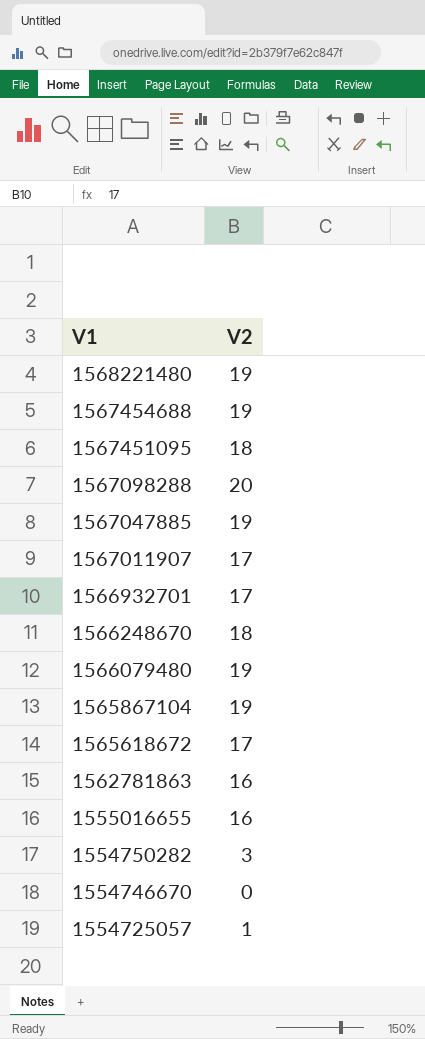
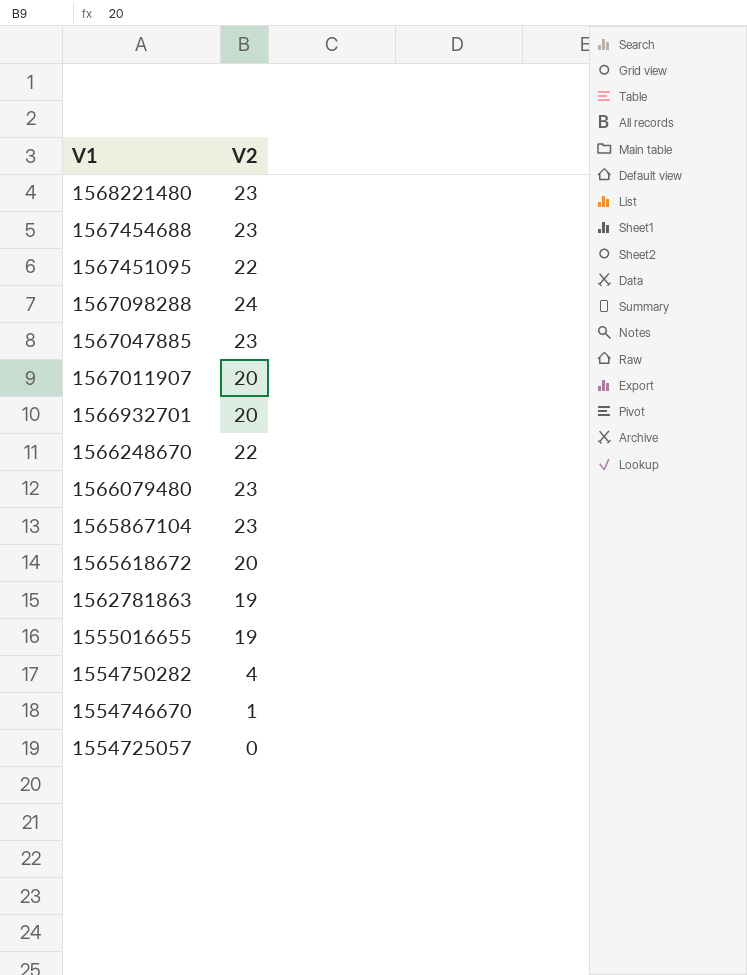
1568221480 | V2: 19 -> 23
1567454688 | V2: 19 -> 23
1567451095 | V2: 18 -> 22
1567098288 | V2: 20 -> 24
1567047885 | V2: 19 -> 23
1567011907 | V2: 17 -> 20
1566932701 | V2: 17 -> 20
1566248670 | V2: 18 -> 22
1566079480 | V2: 19 -> 23
1565867104 | V2: 19 -> 23
1565618672 | V2: 17 -> 20
1562781863 | V2: 16 -> 19
1555016655 | V2: 16 -> 19
1554750282 | V2: 3 -> 4
1554746670 | V2: 0 -> 1
1554725057 | V2: 1 -> 0

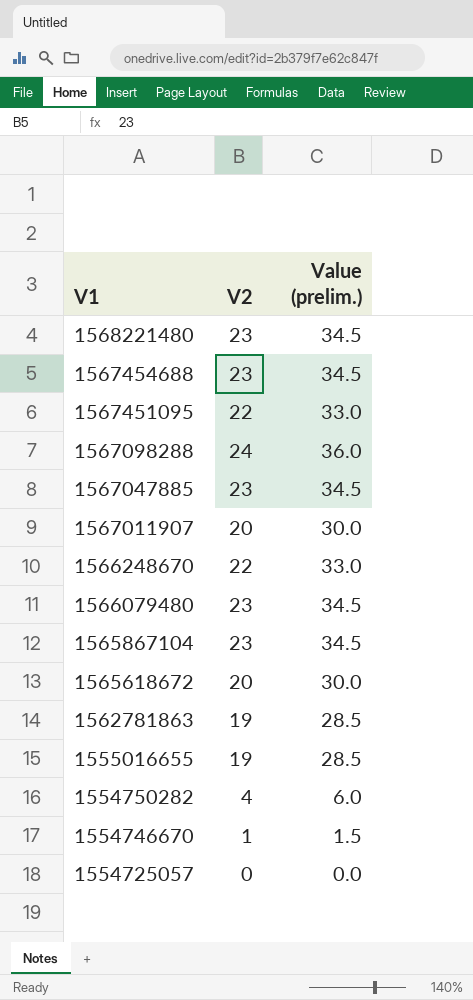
column Value (prelim.) | formula: none -> [V2] * 1.5
row 1566932701: 20 -> none

